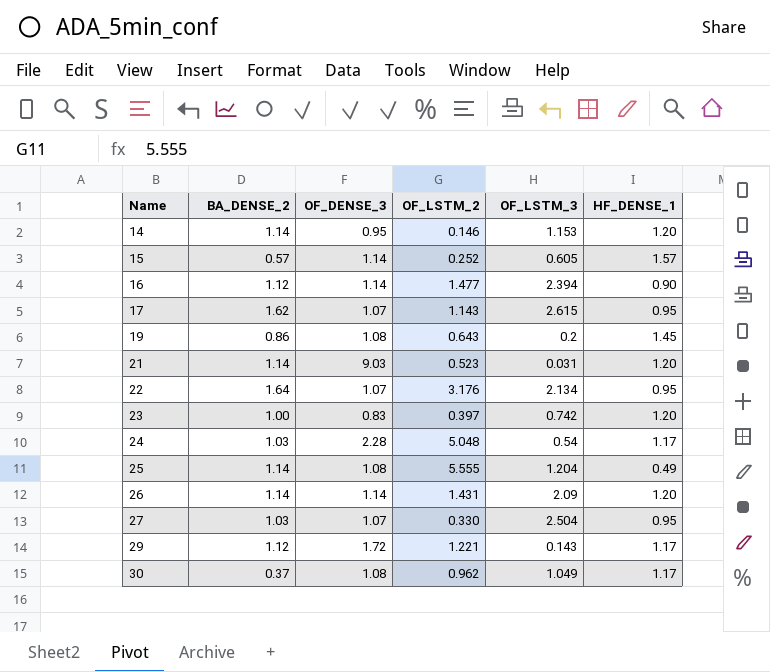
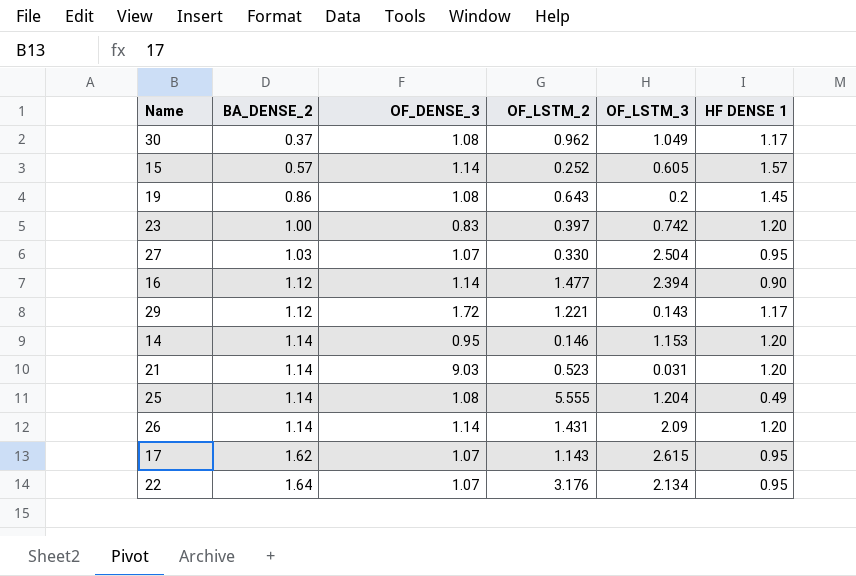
row order: Name ascending -> BA_DENSE_2 ascending
column name: HF_DENSE_1 -> HF DENSE 1
row 24: 1.03 | 2.28 | 5.048 | 0.54 | 1.17 -> none

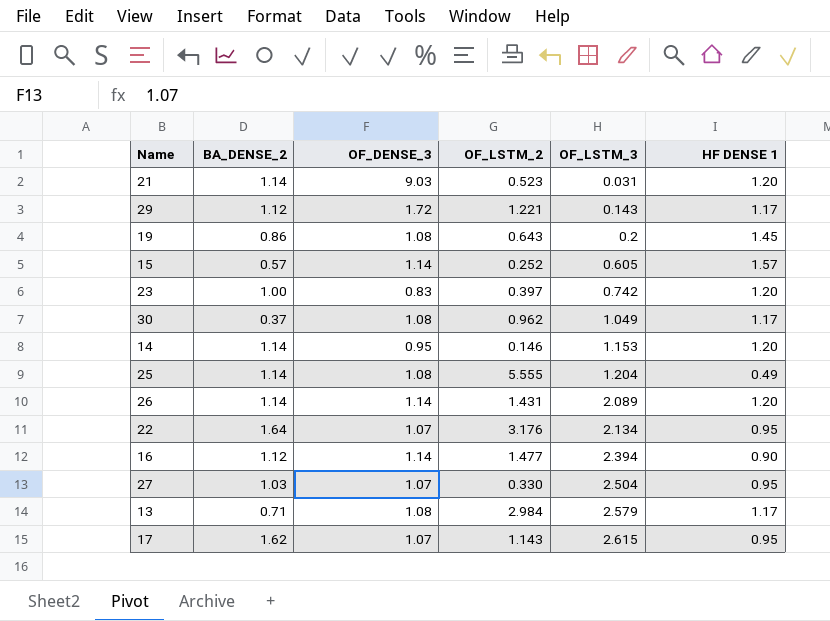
row order: BA_DENSE_2 ascending -> OF_LSTM_3 ascending
26 | OF_LSTM_3: 2.09 -> 2.089
row 13: none -> 0.71 | 1.08 | 2.984 | 2.579 | 1.17

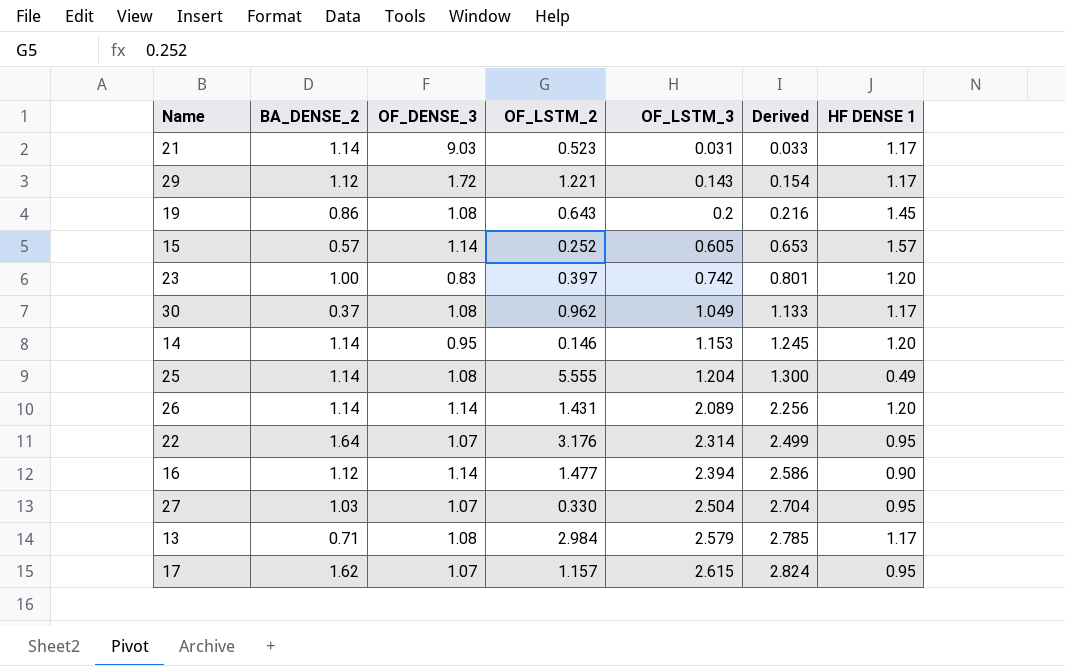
column Derived | formula: none -> [OF_LSTM_3] * 1.08
21 | HF DENSE 1: 1.20 -> 1.17
22 | OF_LSTM_3: 2.134 -> 2.314
17 | OF_LSTM_2: 1.143 -> 1.157

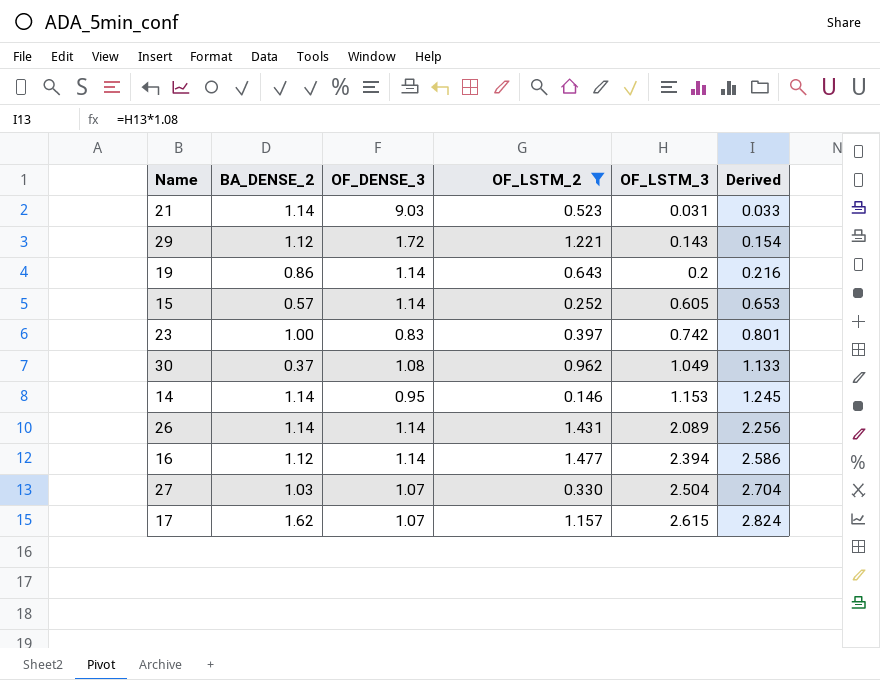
filter: none -> OF_LSTM_2 <= 1.477
column HF DENSE 1 | position: 7 -> none
19 | OF_DENSE_3: 1.08 -> 1.14

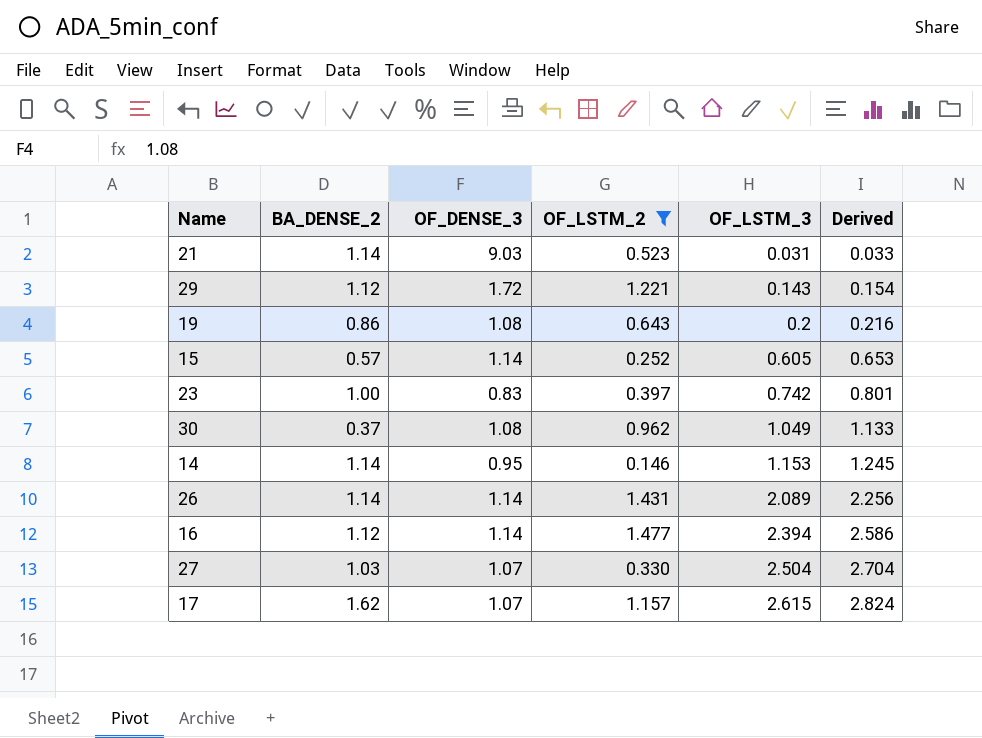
19 | OF_DENSE_3: 1.14 -> 1.08

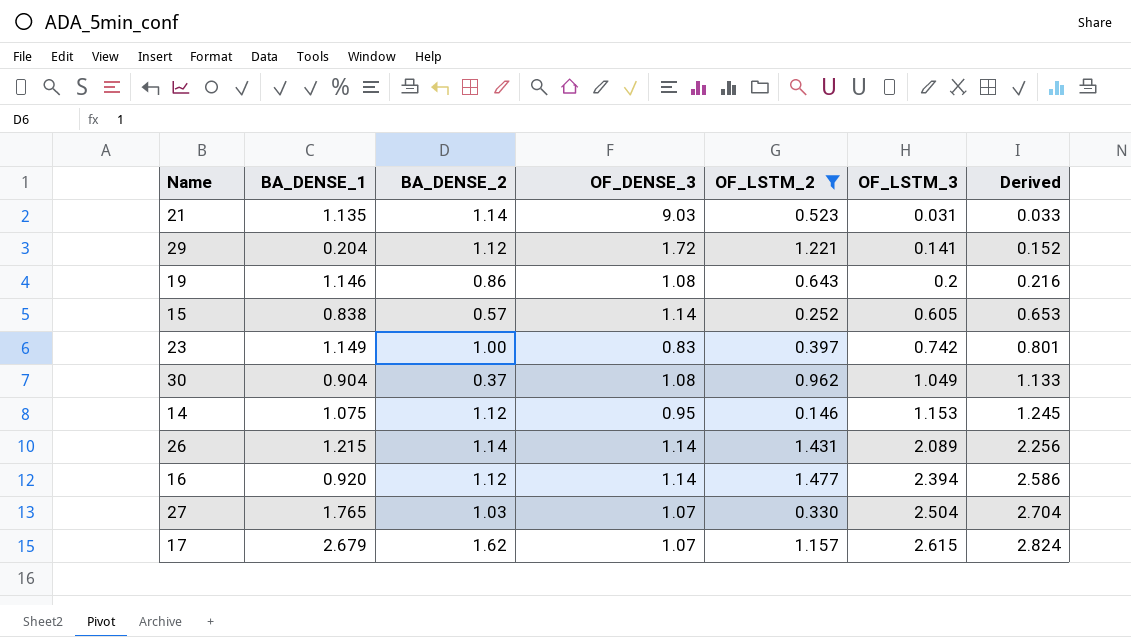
column BA_DENSE_1 | position: none -> 2
29 | OF_LSTM_3: 0.143 -> 0.141
29 | Derived: 0.154 -> 0.152
14 | BA_DENSE_2: 1.14 -> 1.12

